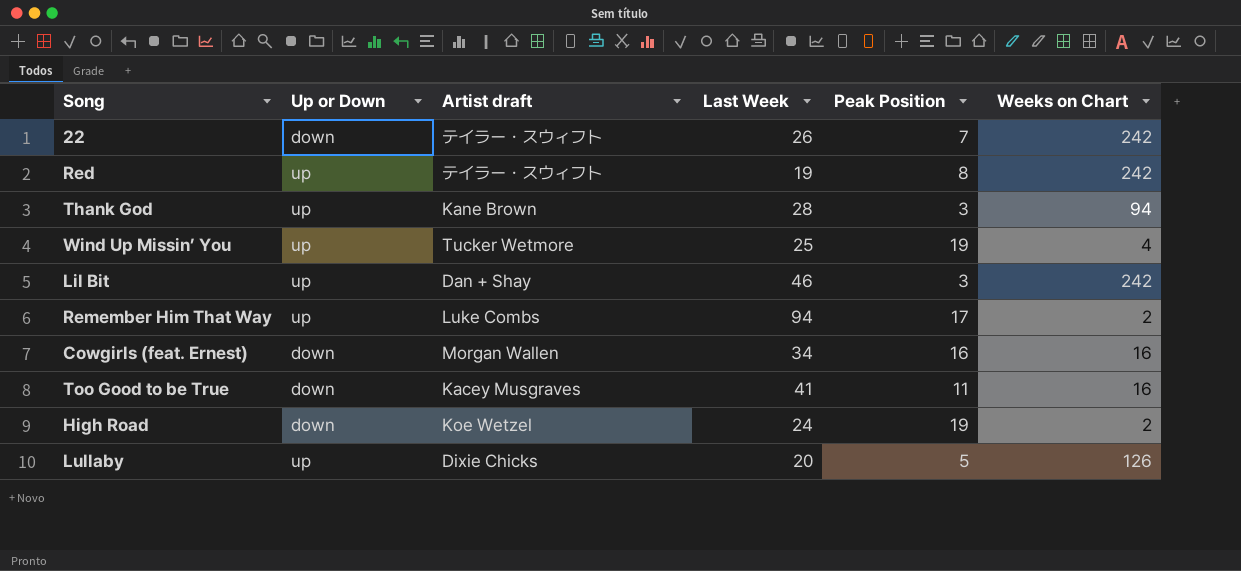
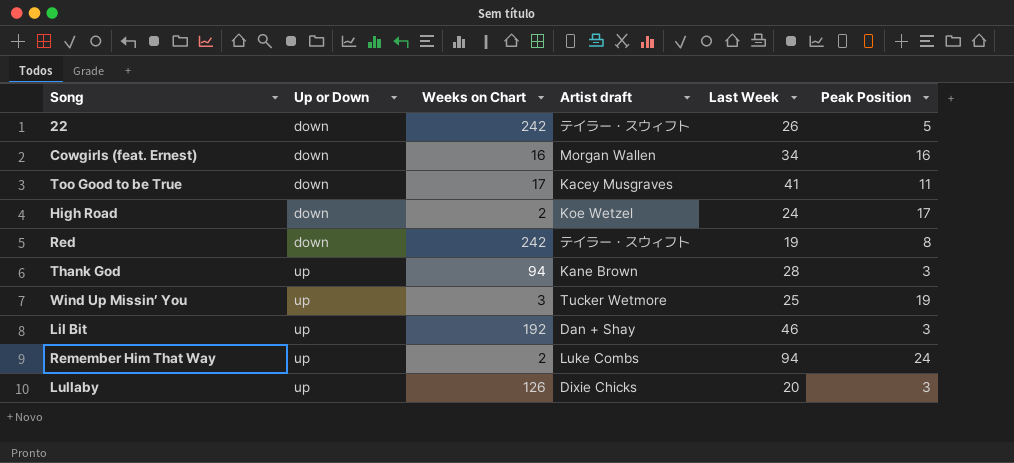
row order: none -> Up or Down ascending
column Weeks on Chart | position: 6 -> 3
22 | Peak Position: 7 -> 5
Too Good to be True | Weeks on Chart: 16 -> 17
High Road | Peak Position: 19 -> 17
Red | Up or Down: up -> down
Wind Up Missin’ You | Weeks on Chart: 4 -> 3
Lil Bit | Weeks on Chart: 242 -> 192
Remember Him That Way | Peak Position: 17 -> 24
Lullaby | Peak Position: 5 -> 3

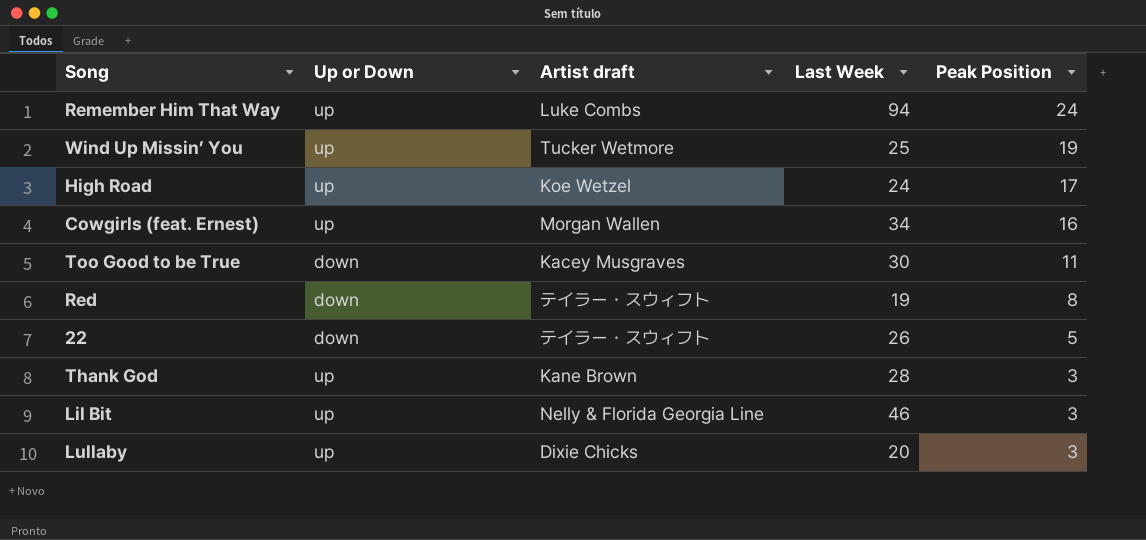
row order: Up or Down ascending -> Peak Position descending
column Weeks on Chart | position: 3 -> none
High Road | Up or Down: down -> up
Cowgirls (feat. Ernest) | Up or Down: down -> up
Too Good to be True | Last Week: 41 -> 30
Lil Bit | Artist draft: Dan + Shay -> Nelly & Florida Georgia Line

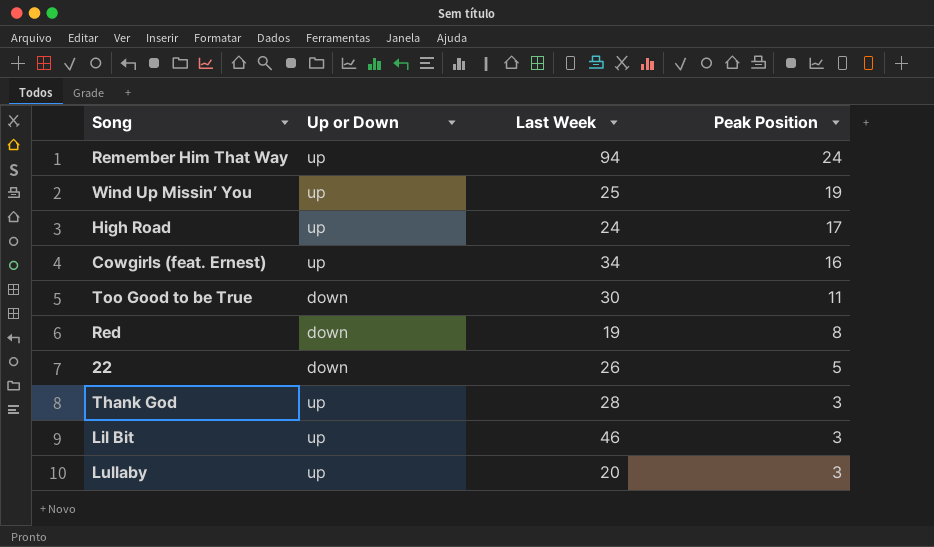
column Artist draft | position: 3 -> none

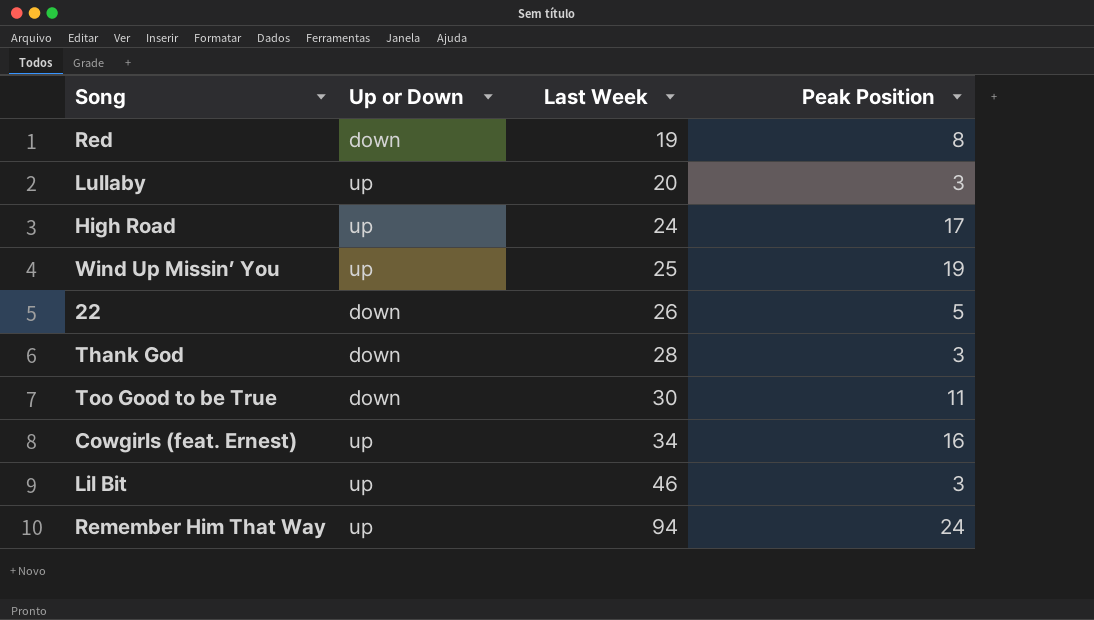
row order: Peak Position descending -> Last Week ascending
Thank God | Up or Down: up -> down

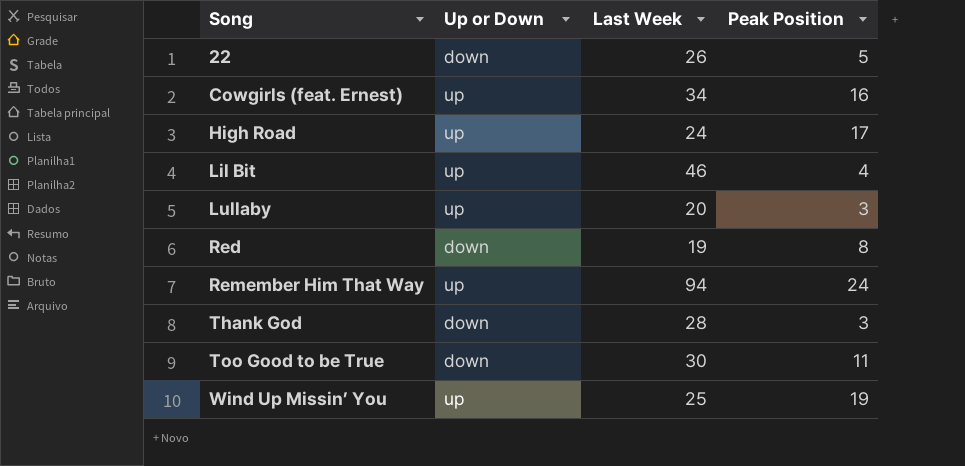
row order: Last Week ascending -> Song ascending
Lil Bit | Peak Position: 3 -> 4

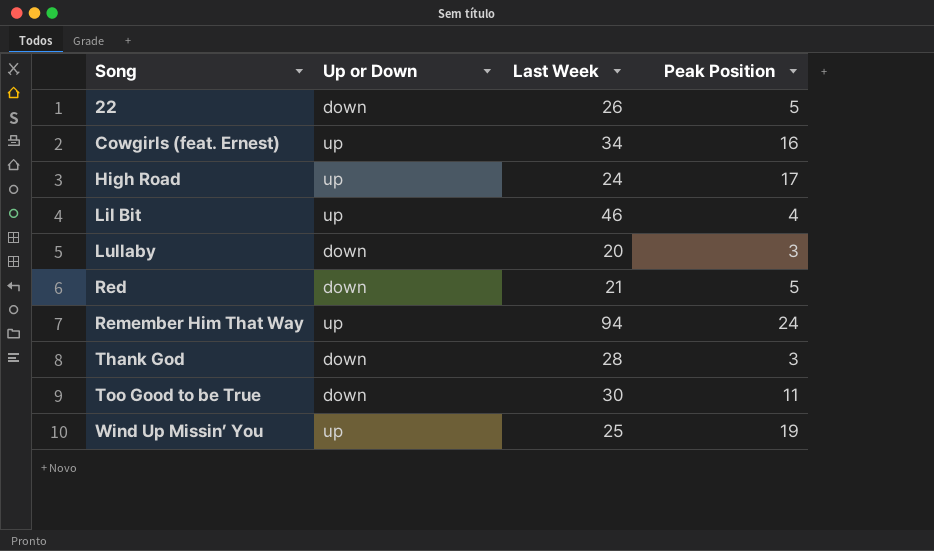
Lullaby | Up or Down: up -> down
Red | Last Week: 19 -> 21
Red | Peak Position: 8 -> 5

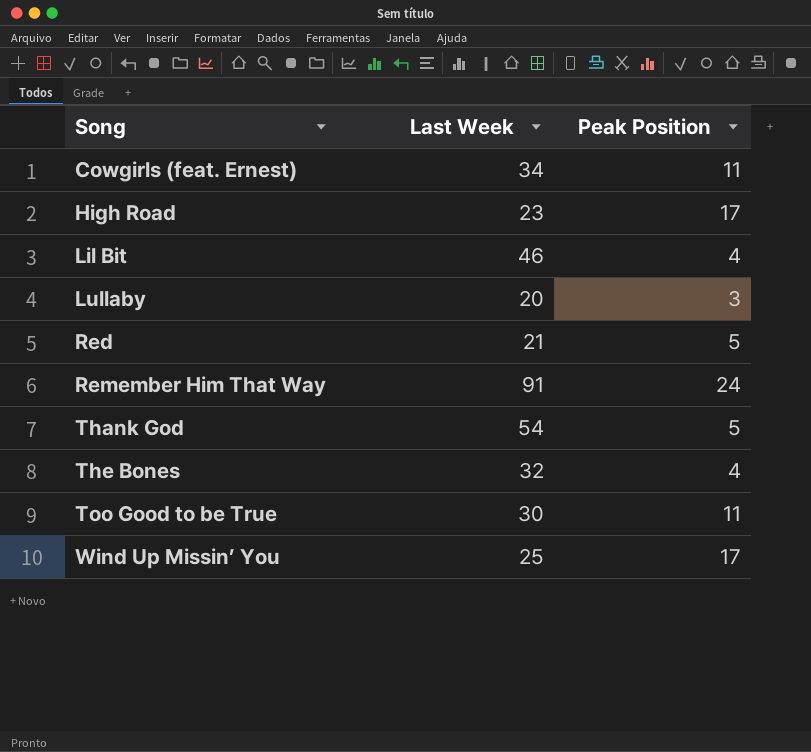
column Up or Down | position: 2 -> none
row 22: down | 26 | 5 -> none
Cowgirls (feat. Ernest) | Peak Position: 16 -> 11
High Road | Last Week: 24 -> 23
Remember Him That Way | Last Week: 94 -> 91
Thank God | Last Week: 28 -> 54
Thank God | Peak Position: 3 -> 5
row The Bones: none -> 32 | 4
Wind Up Missin’ You | Peak Position: 19 -> 17

